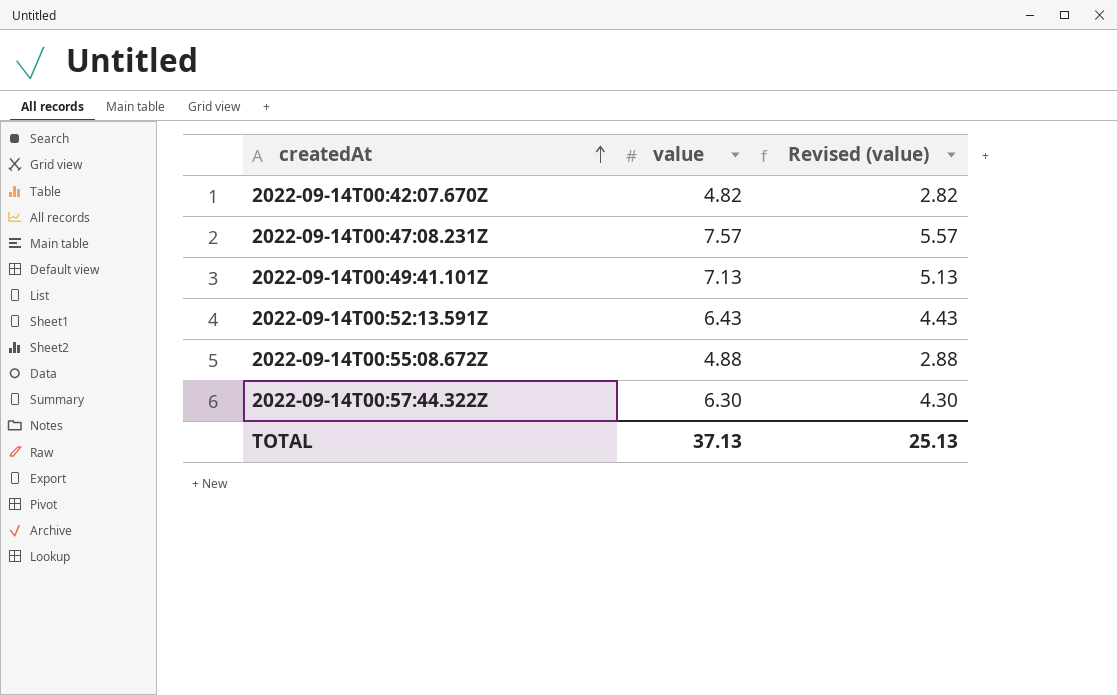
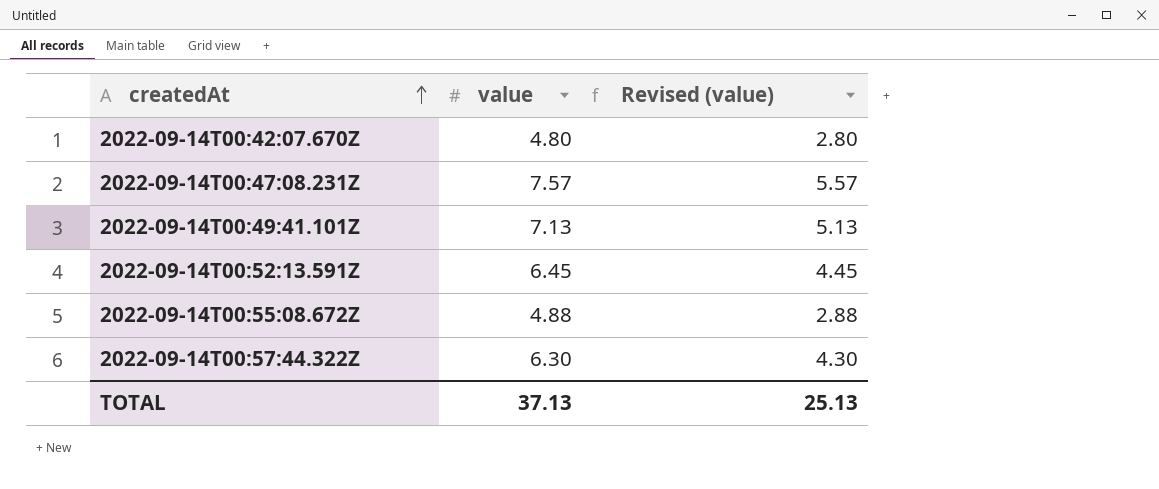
2022-09-14T00:42:07.670Z | value: 4.82 -> 4.80
2022-09-14T00:42:07.670Z | Revised (value): 2.82 -> 2.80
2022-09-14T00:52:13.591Z | value: 6.43 -> 6.45
2022-09-14T00:52:13.591Z | Revised (value): 4.43 -> 4.45

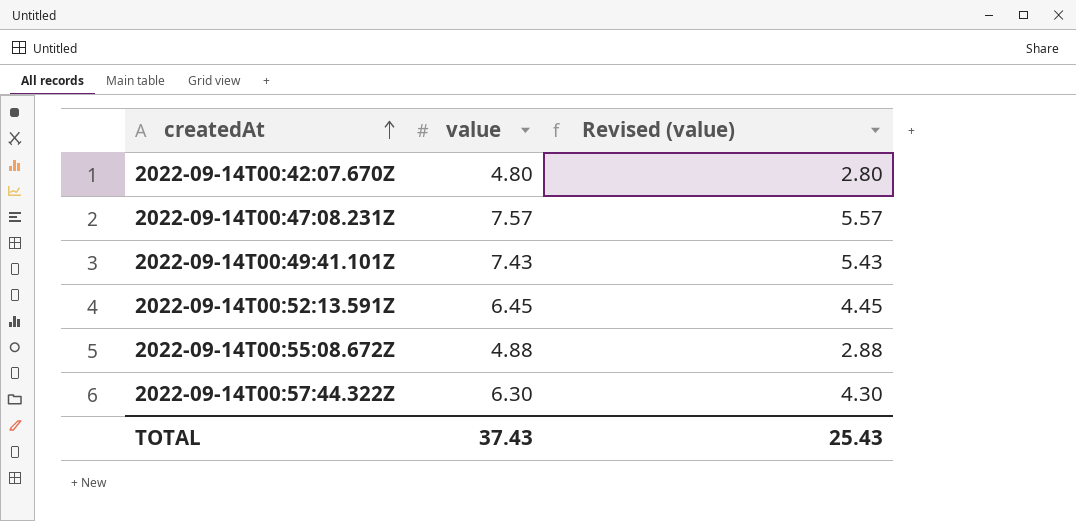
2022-09-14T00:49:41.101Z | value: 7.13 -> 7.43
2022-09-14T00:49:41.101Z | Revised (value): 5.13 -> 5.43
TOTAL | value: 37.13 -> 37.43
TOTAL | Revised (value): 25.13 -> 25.43

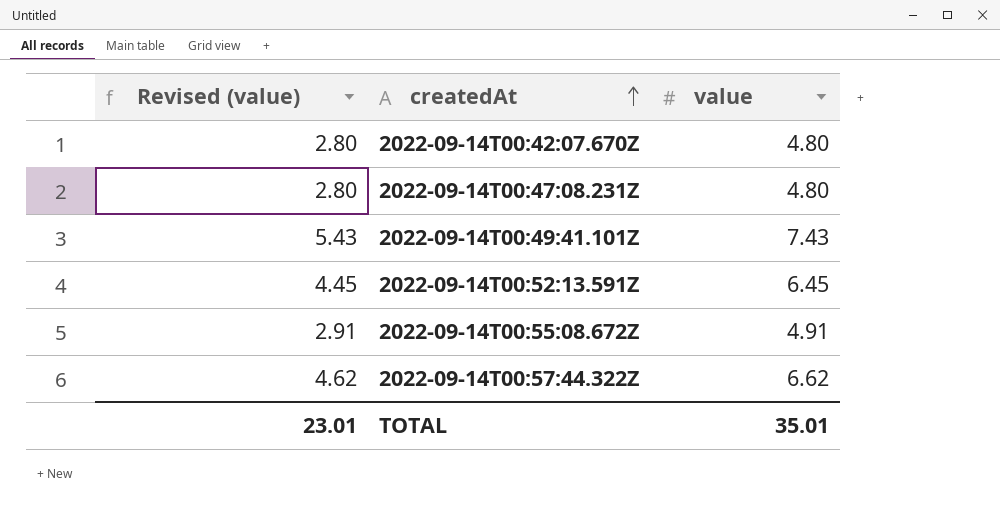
column Revised (value) | position: 3 -> 1
2022-09-14T00:47:08.231Z | Revised (value): 5.57 -> 2.80
2022-09-14T00:47:08.231Z | value: 7.57 -> 4.80
2022-09-14T00:55:08.672Z | Revised (value): 2.88 -> 2.91
2022-09-14T00:55:08.672Z | value: 4.88 -> 4.91
2022-09-14T00:57:44.322Z | Revised (value): 4.30 -> 4.62
2022-09-14T00:57:44.322Z | value: 6.30 -> 6.62
TOTAL | Revised (value): 25.43 -> 23.01
TOTAL | value: 37.43 -> 35.01

